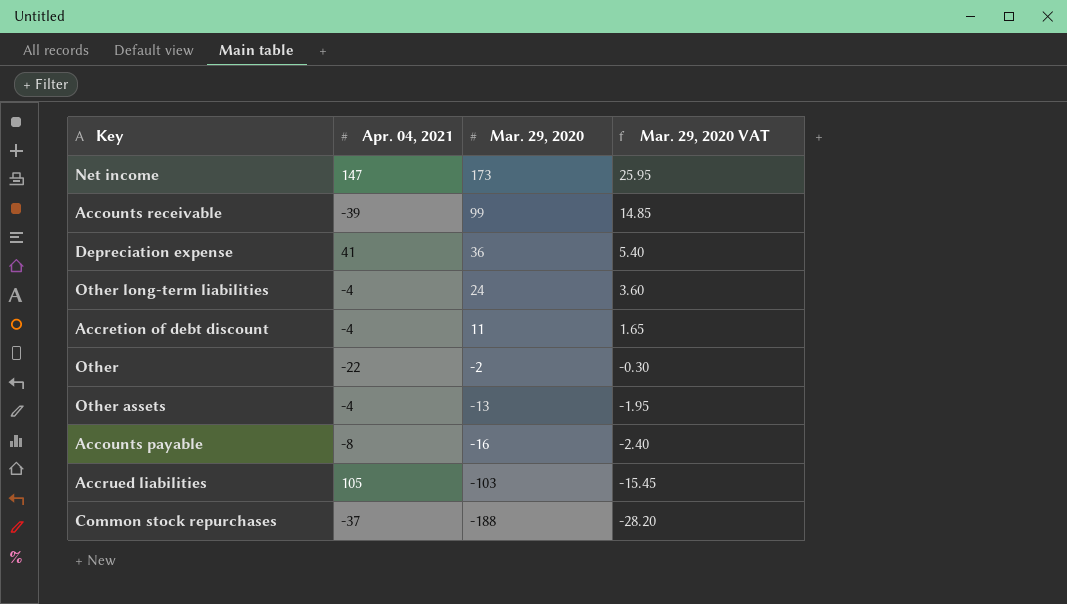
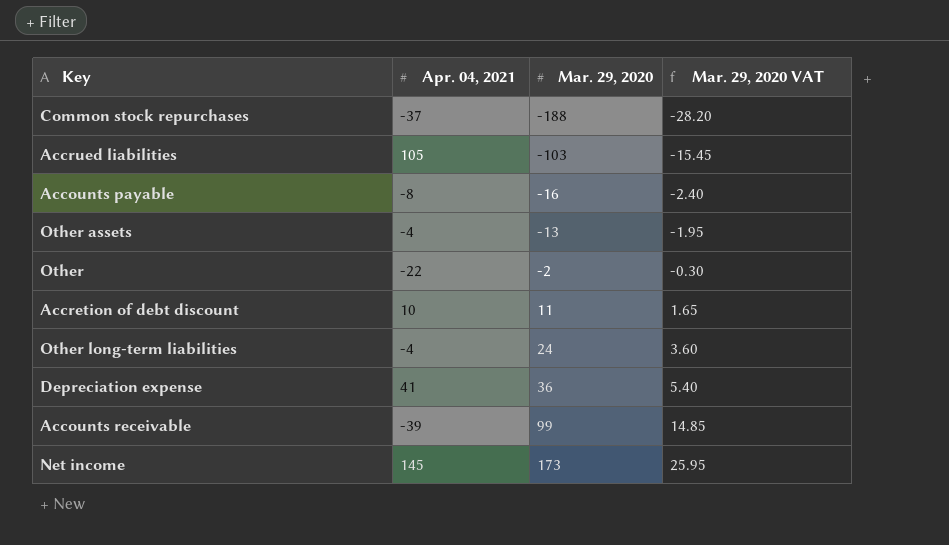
row order: Mar. 29, 2020 descending -> Mar. 29, 2020 ascending
Accretion of debt discount | Apr. 04, 2021: -4 -> 10
Net income | Apr. 04, 2021: 147 -> 145

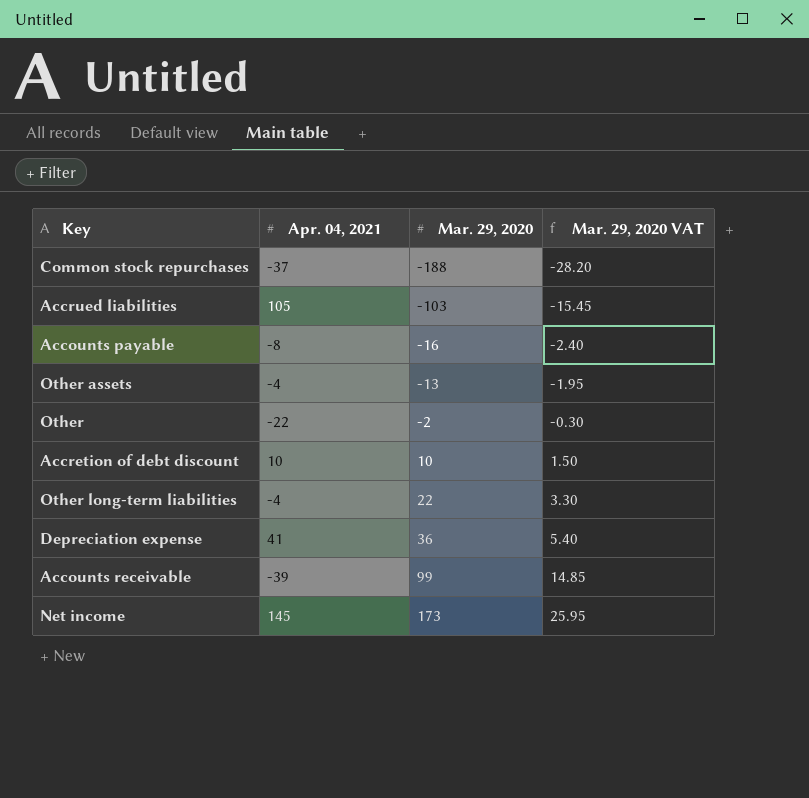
Accretion of debt discount | Mar. 29, 2020: 11 -> 10
Accretion of debt discount | Mar. 29, 2020 VAT: 1.65 -> 1.50
Other long-term liabilities | Mar. 29, 2020: 24 -> 22
Other long-term liabilities | Mar. 29, 2020 VAT: 3.60 -> 3.30

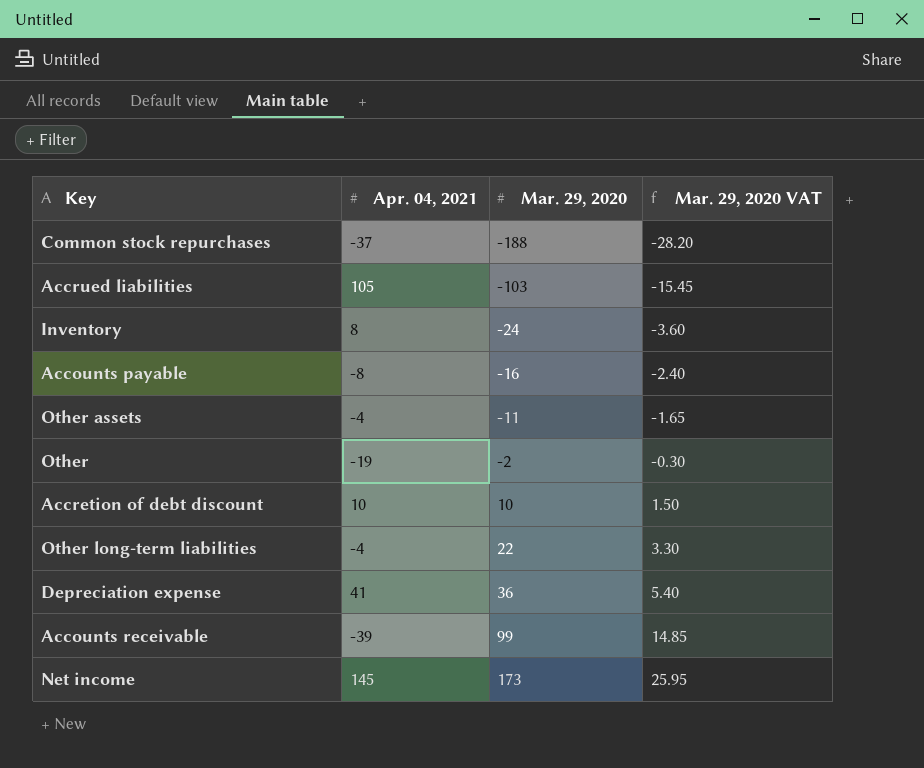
row Inventory: none -> 8 | -24 | -3.60
Other assets | Mar. 29, 2020: -13 -> -11
Other assets | Mar. 29, 2020 VAT: -1.95 -> -1.65
Other | Apr. 04, 2021: -22 -> -19

